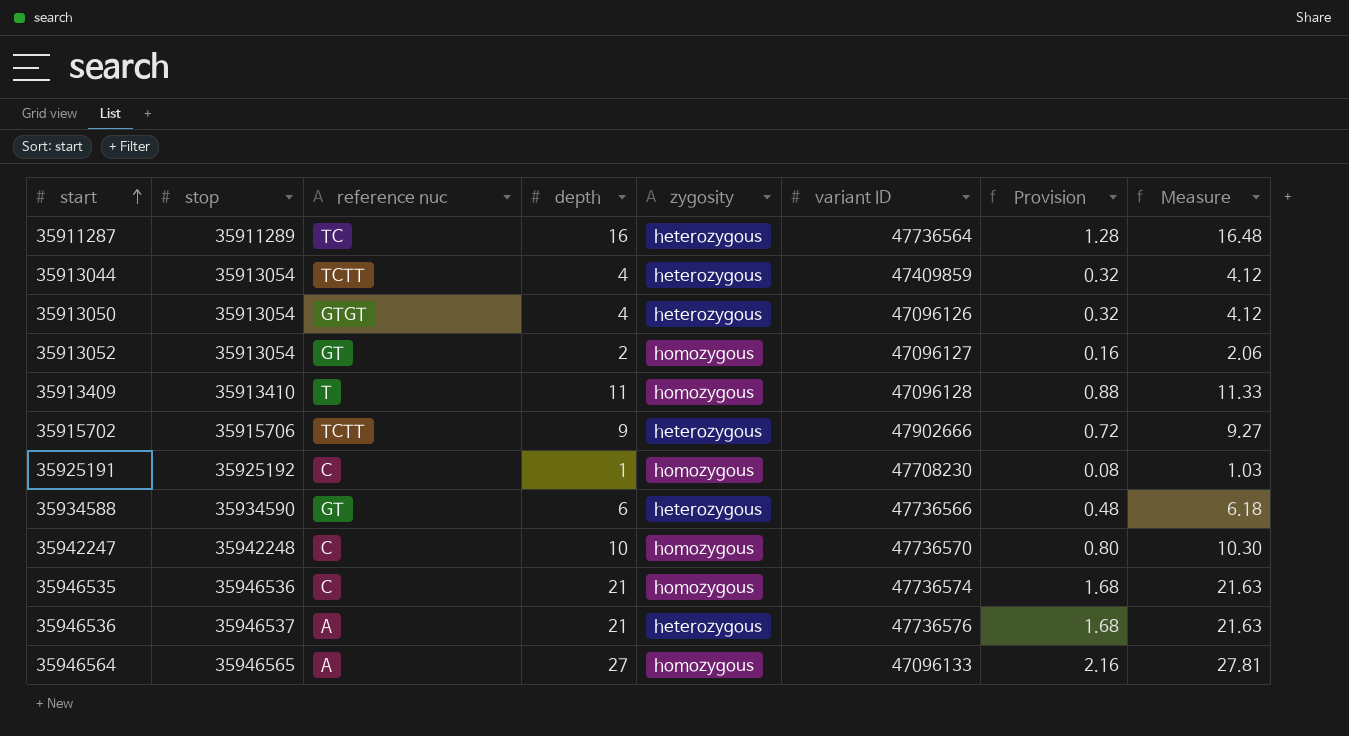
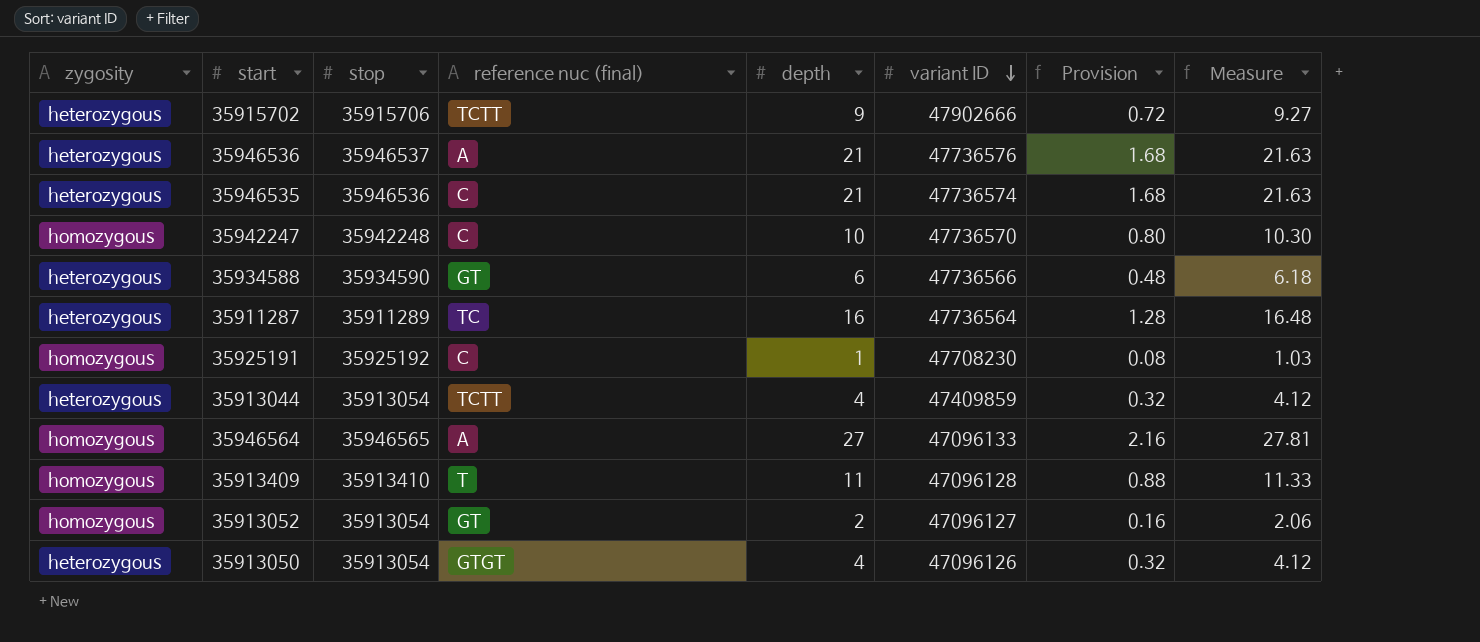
row order: start ascending -> variant ID descending
column zygosity | position: 5 -> 1
column name: reference nuc -> reference nuc (final)
35946535 | zygosity: homozygous -> heterozygous

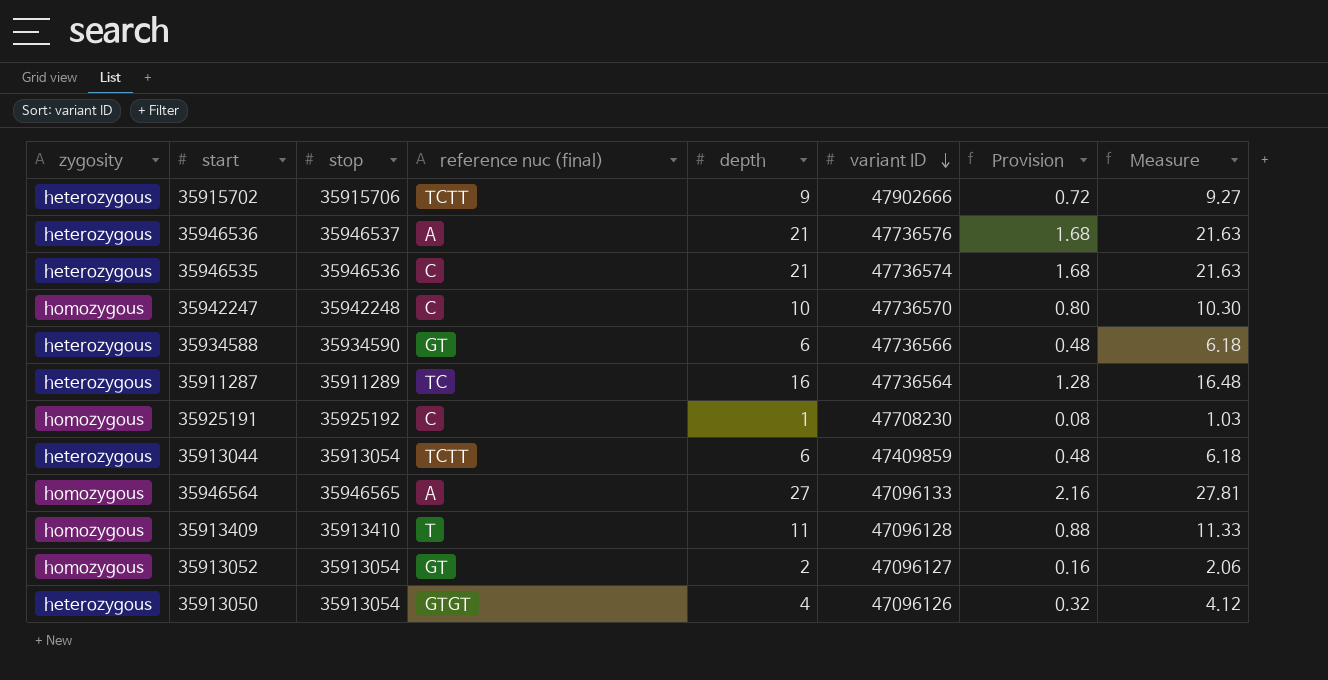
35913044 | depth: 4 -> 6
35913044 | Provision: 0.32 -> 0.48
35913044 | Measure: 4.12 -> 6.18

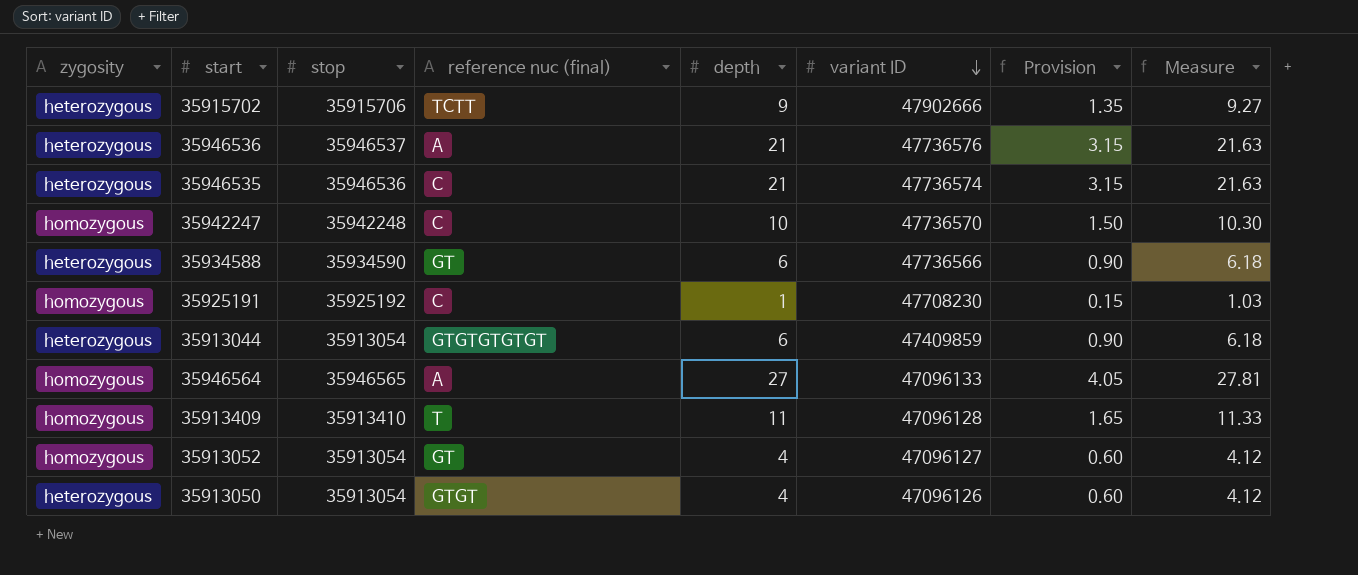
column Provision | formula: [depth] * 0.08 -> [depth] * 0.15
row 35911287: heterozygous | 35911289 | TC | 16 | 47736564 | 1.28 | 16.48 -> none
35913044 | reference nuc (final): TCTT -> GTGTGTGTGT
35913052 | depth: 2 -> 4
35913052 | Measure: 2.06 -> 4.12

